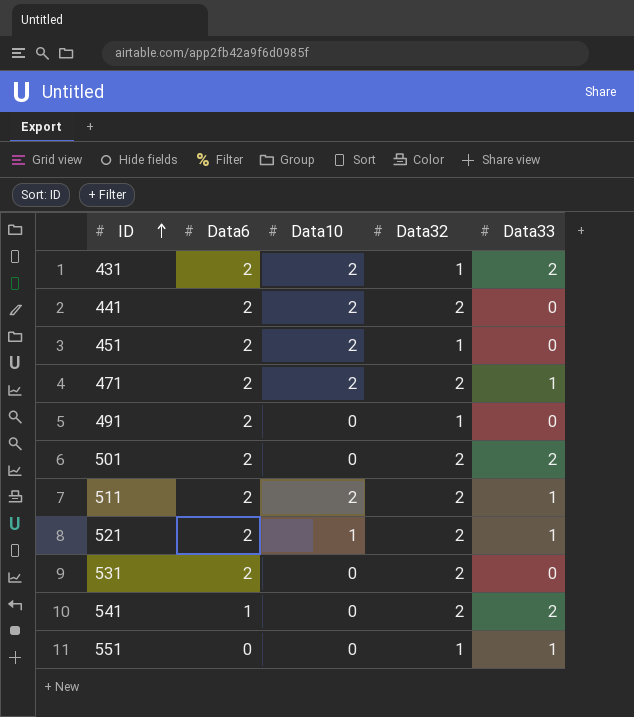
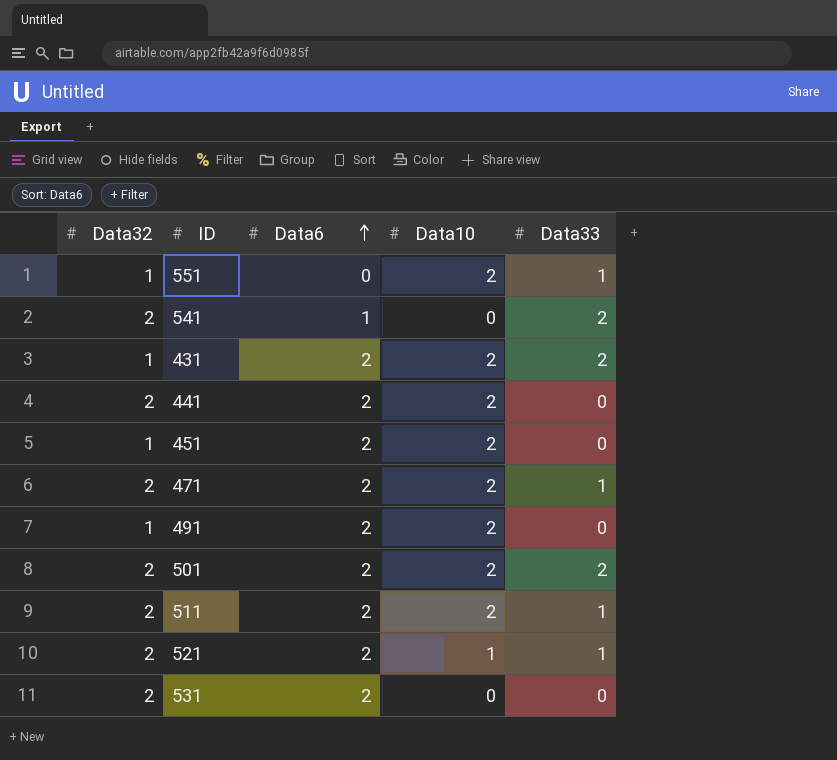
row order: ID ascending -> Data6 ascending
column Data32 | position: 4 -> 1
551 | Data10: 0 -> 2
491 | Data10: 0 -> 2
501 | Data10: 0 -> 2

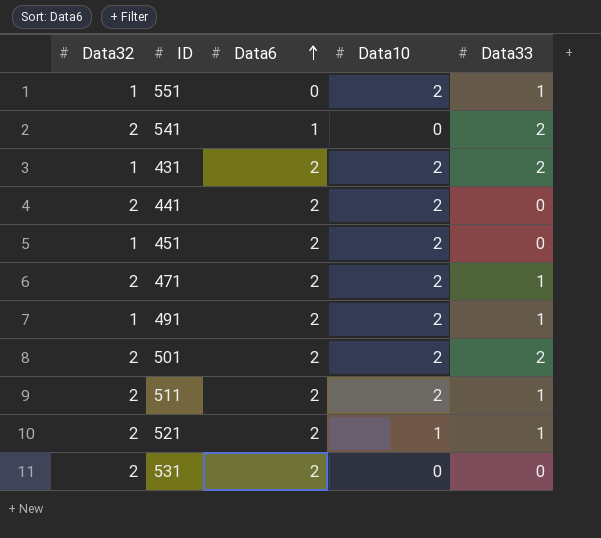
491 | Data33: 0 -> 1

